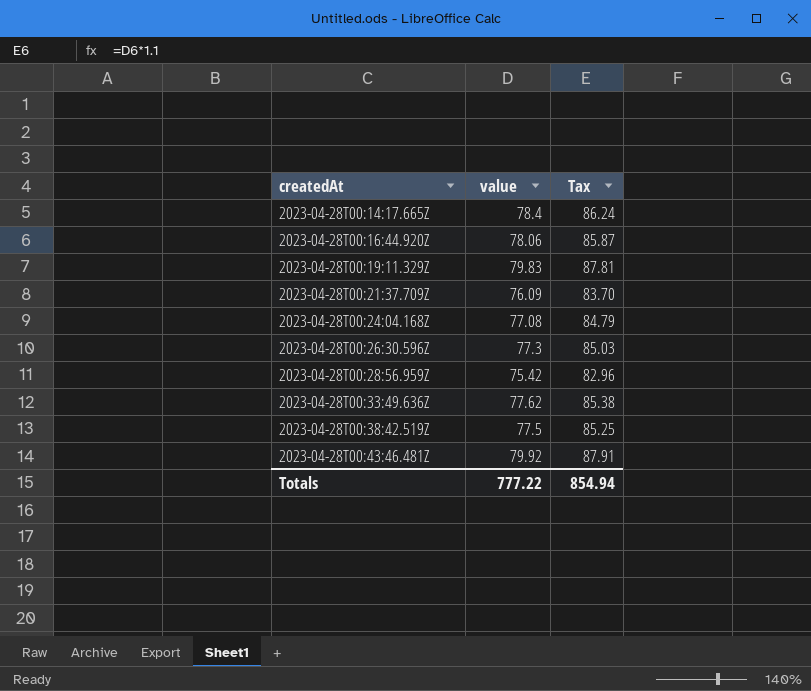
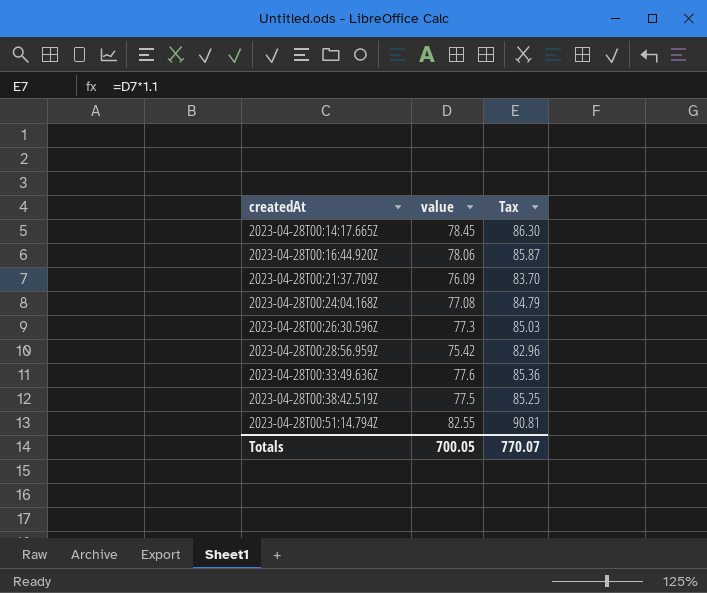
row 2023-04-28T00:19:11.329Z: 79.83 | 87.81 -> none
row 2023-04-28T00:43:46.481Z: 79.92 | 87.91 -> none
2023-04-28T00:14:17.665Z | value: 78.4 -> 78.45
2023-04-28T00:14:17.665Z | Tax: 86.24 -> 86.30
2023-04-28T00:33:49.636Z | value: 77.62 -> 77.6
2023-04-28T00:33:49.636Z | Tax: 85.38 -> 85.36
row 2023-04-28T00:51:14.794Z: none -> 82.55 | 90.81
Totals | value: 777.22 -> 700.05
Totals | Tax: 854.94 -> 770.07

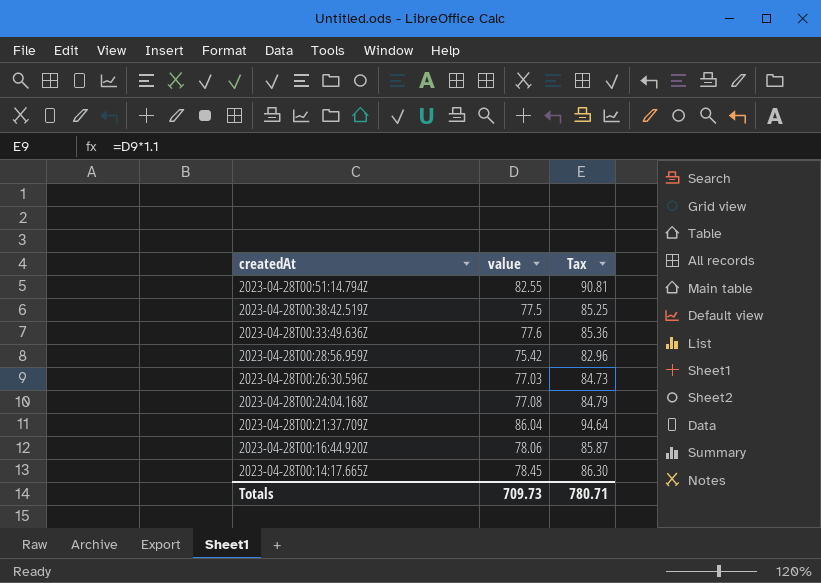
row order: createdAt ascending -> createdAt descending
2023-04-28T00:26:30.596Z | value: 77.3 -> 77.03
2023-04-28T00:26:30.596Z | Tax: 85.03 -> 84.73
2023-04-28T00:21:37.709Z | value: 76.09 -> 86.04
2023-04-28T00:21:37.709Z | Tax: 83.70 -> 94.64
Totals | value: 700.05 -> 709.73
Totals | Tax: 770.07 -> 780.71

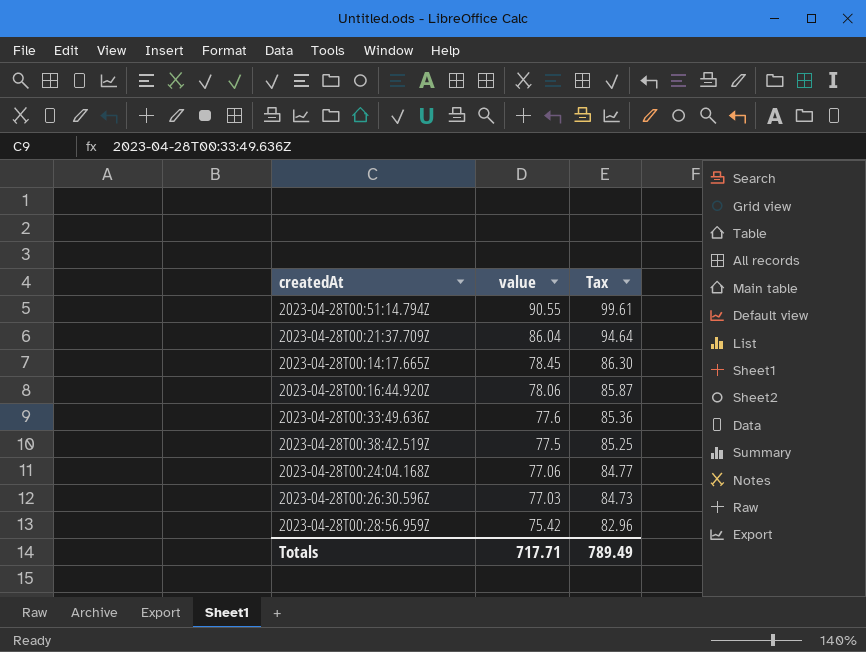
row order: createdAt descending -> value descending
2023-04-28T00:51:14.794Z | value: 82.55 -> 90.55
2023-04-28T00:51:14.794Z | Tax: 90.81 -> 99.61
2023-04-28T00:24:04.168Z | value: 77.08 -> 77.06
2023-04-28T00:24:04.168Z | Tax: 84.79 -> 84.77
Totals | value: 709.73 -> 717.71
Totals | Tax: 780.71 -> 789.49

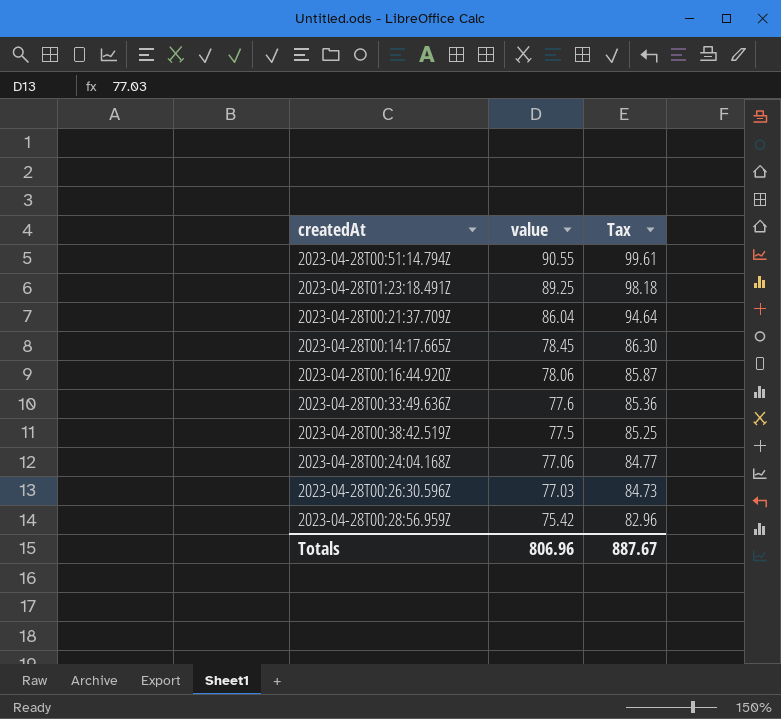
row 2023-04-28T01:23:18.491Z: none -> 89.25 | 98.18
Totals | value: 717.71 -> 806.96
Totals | Tax: 789.49 -> 887.67

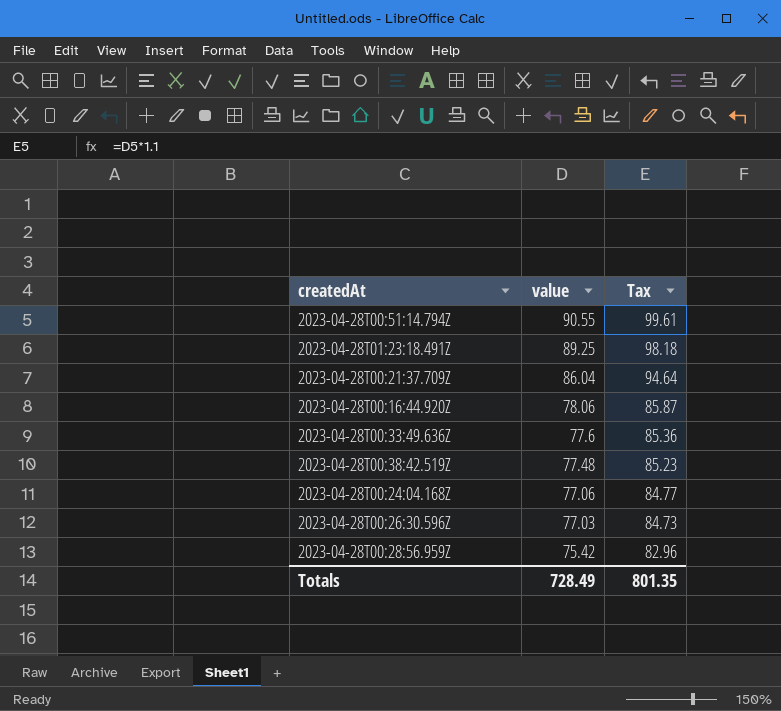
row 2023-04-28T00:14:17.665Z: 78.45 | 86.30 -> none
2023-04-28T00:38:42.519Z | value: 77.5 -> 77.48
2023-04-28T00:38:42.519Z | Tax: 85.25 -> 85.23
Totals | value: 806.96 -> 728.49
Totals | Tax: 887.67 -> 801.35

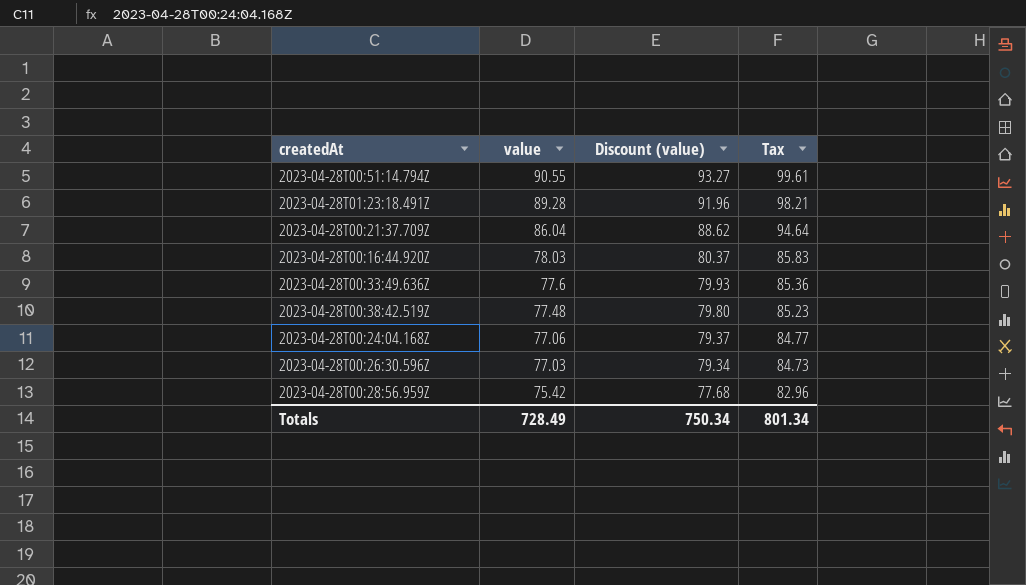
column Discount (value) | formula: none -> [value] * 1.03
2023-04-28T01:23:18.491Z | value: 89.25 -> 89.28
2023-04-28T01:23:18.491Z | Tax: 98.18 -> 98.21
2023-04-28T00:16:44.920Z | value: 78.06 -> 78.03
2023-04-28T00:16:44.920Z | Tax: 85.87 -> 85.83
Totals | Tax: 801.35 -> 801.34

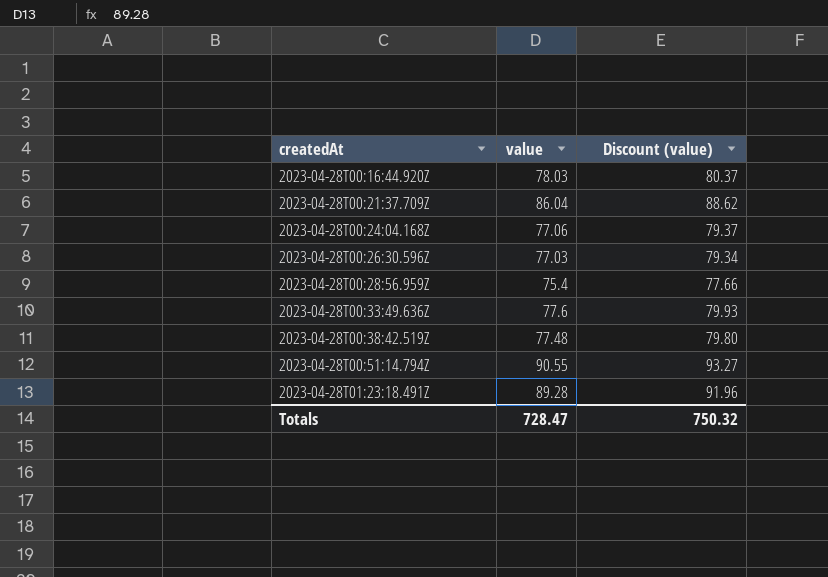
row order: value descending -> createdAt ascending
column Tax | formula: [value] * 1.1 -> none
2023-04-28T00:28:56.959Z | value: 75.42 -> 75.4
2023-04-28T00:28:56.959Z | Discount (value): 77.68 -> 77.66
Totals | value: 728.49 -> 728.47
Totals | Discount (value): 750.34 -> 750.32

